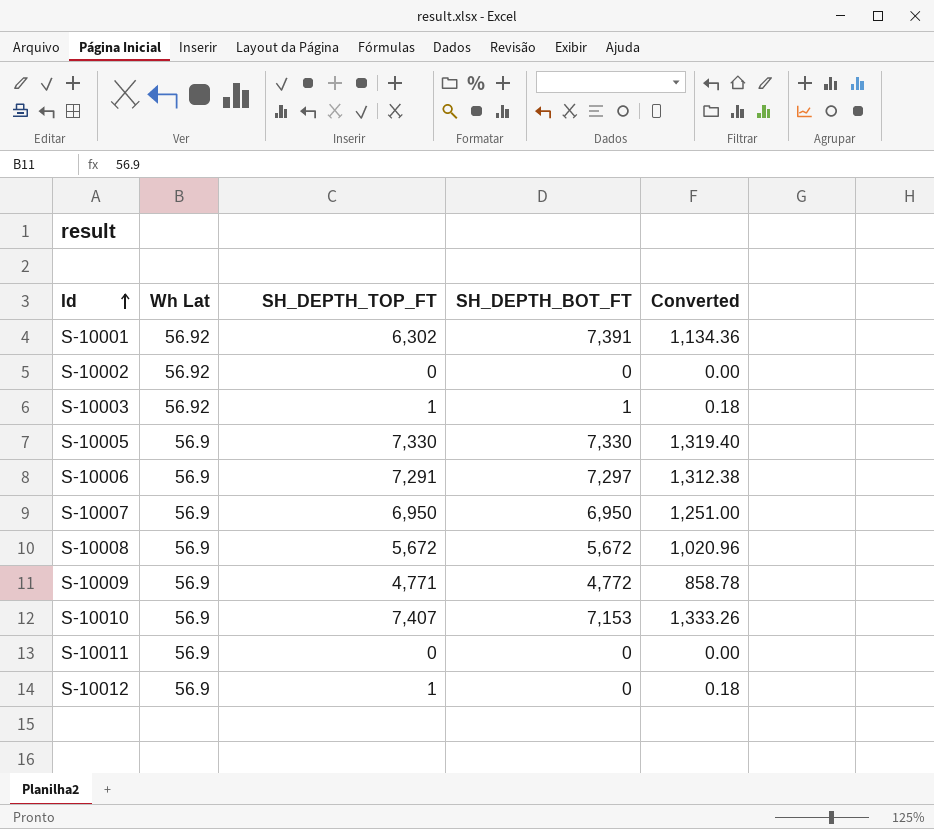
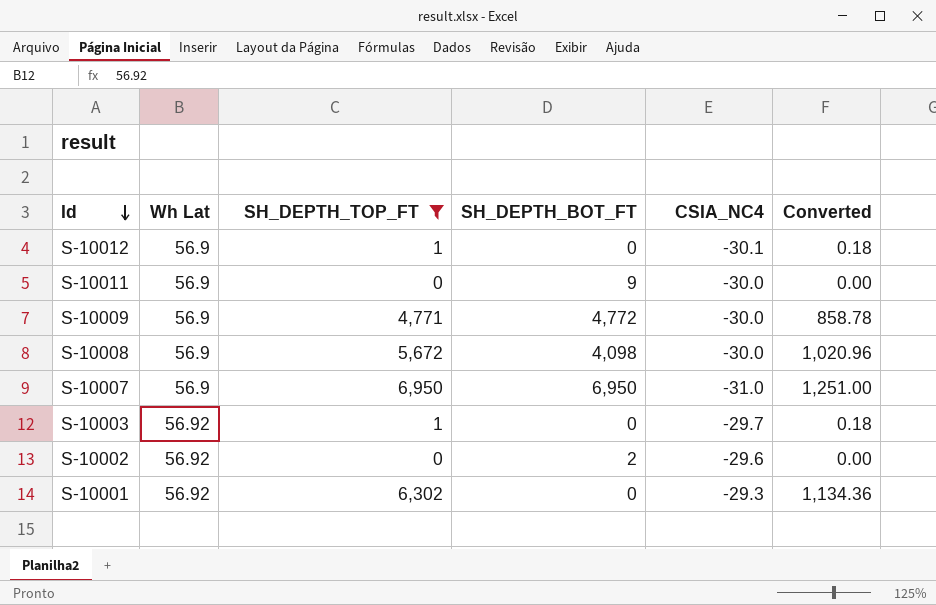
filter: none -> SH_DEPTH_TOP_FT <= 6,950
row order: Id ascending -> Id descending
column CSIA_NC4 | position: none -> 5
S-10011 | SH_DEPTH_BOT_FT: 0 -> 9
S-10008 | SH_DEPTH_BOT_FT: 5,672 -> 4,098
S-10003 | SH_DEPTH_BOT_FT: 1 -> 0
S-10002 | SH_DEPTH_BOT_FT: 0 -> 2
S-10001 | SH_DEPTH_BOT_FT: 7,391 -> 0

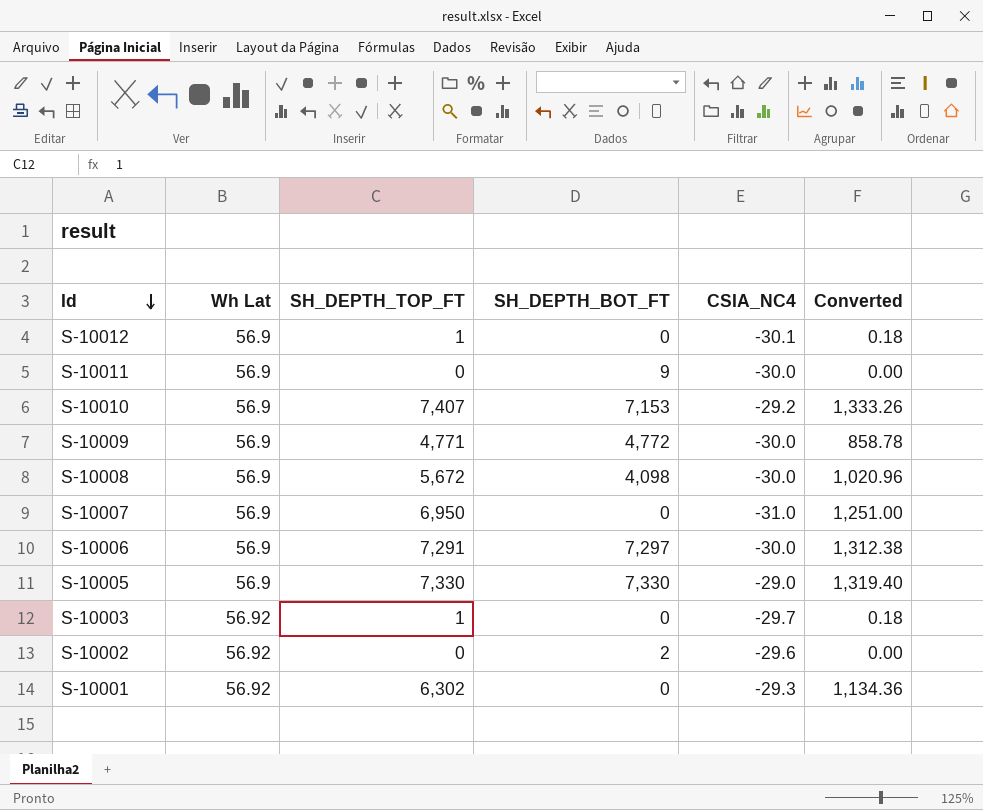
filter: SH_DEPTH_TOP_FT <= 6,950 -> none
S-10007 | SH_DEPTH_BOT_FT: 6,950 -> 0

